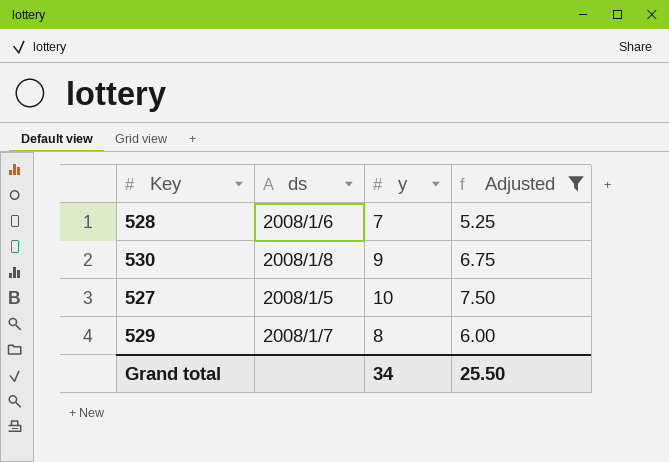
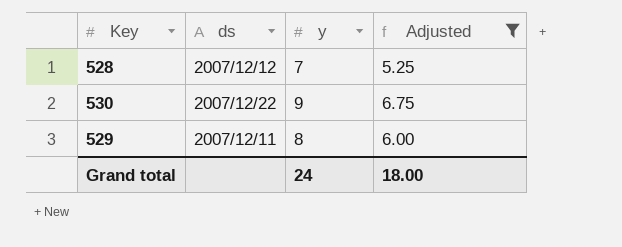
row 527: 2008/1/5 | 10 | 7.50 -> none
528 | ds: 2008/1/6 -> 2007/12/12
530 | ds: 2008/1/8 -> 2007/12/22
529 | ds: 2008/1/7 -> 2007/12/11
Grand total | y: 34 -> 24
Grand total | Adjusted: 25.50 -> 18.00

